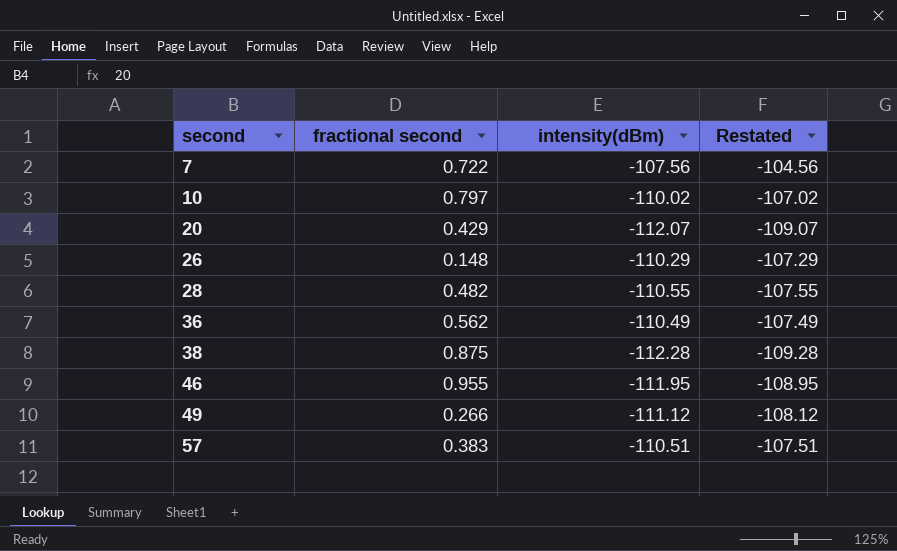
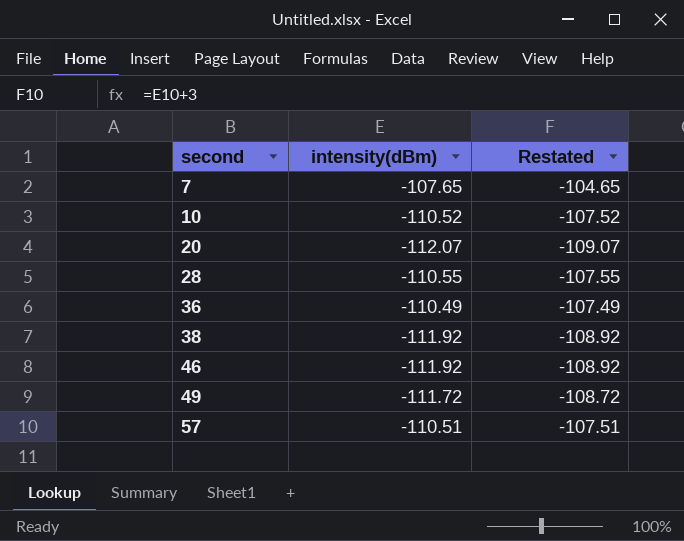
column fractional second | position: 2 -> none
row 26: 0.148 | -110.29 | -107.29 -> none
7 | intensity(dBm): -107.56 -> -107.65
7 | Restated: -104.56 -> -104.65
10 | intensity(dBm): -110.02 -> -110.52
10 | Restated: -107.02 -> -107.52
38 | intensity(dBm): -112.28 -> -111.92
38 | Restated: -109.28 -> -108.92
46 | intensity(dBm): -111.95 -> -111.92
46 | Restated: -108.95 -> -108.92
49 | intensity(dBm): -111.12 -> -111.72
49 | Restated: -108.12 -> -108.72

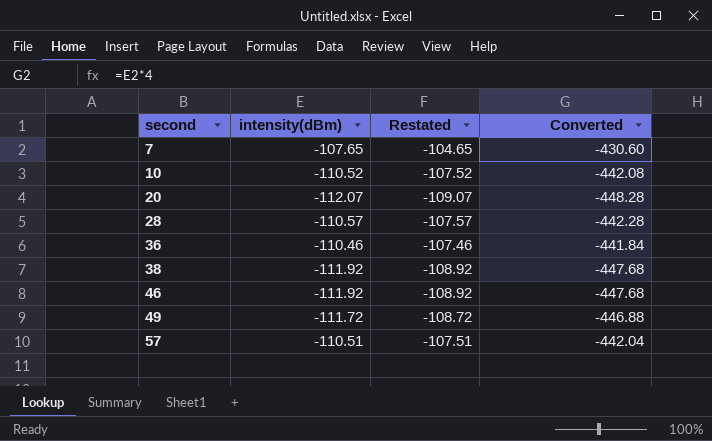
column Converted | formula: none -> [intensity(dBm)] * 4
28 | intensity(dBm): -110.55 -> -110.57
28 | Restated: -107.55 -> -107.57
36 | intensity(dBm): -110.49 -> -110.46
36 | Restated: -107.49 -> -107.46

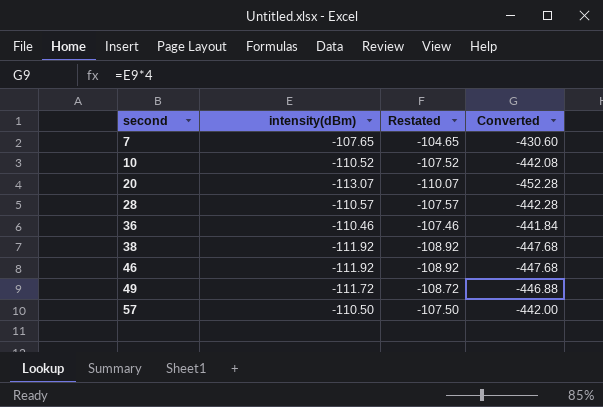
20 | intensity(dBm): -112.07 -> -113.07
20 | Restated: -109.07 -> -110.07
20 | Converted: -448.28 -> -452.28
57 | intensity(dBm): -110.51 -> -110.50
57 | Restated: -107.51 -> -107.50
57 | Converted: -442.04 -> -442.00

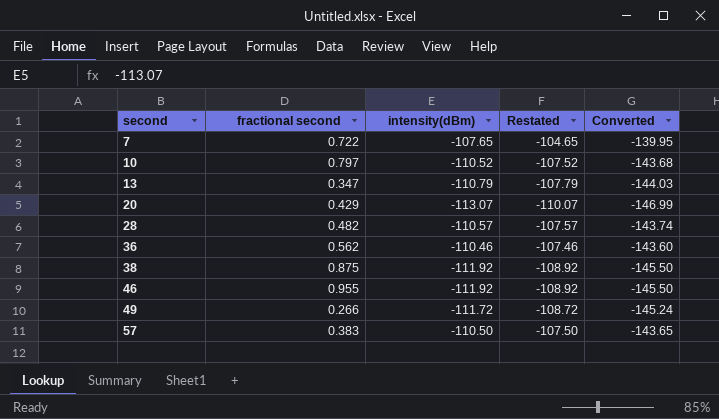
column fractional second | position: none -> 2
column Converted | formula: [intensity(dBm)] * 4 -> [intensity(dBm)] * 1.3
row 13: none -> 0.347 | -110.79 | -107.79 | -144.03

